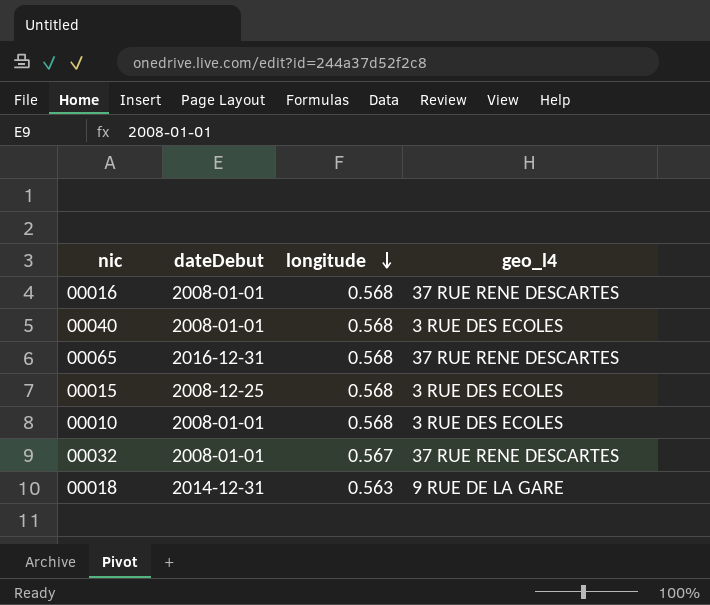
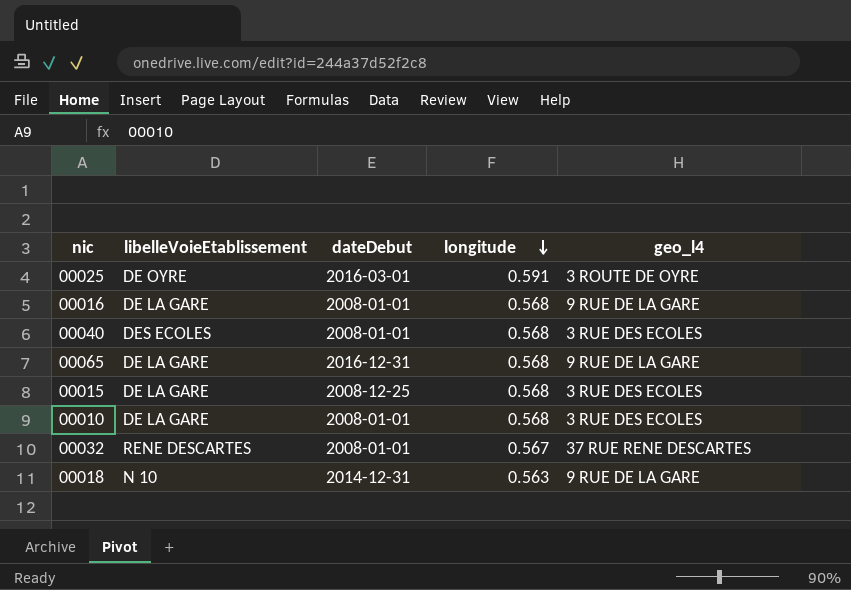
column libelleVoieEtablissement | position: none -> 2
row 00025: none -> DE OYRE | 2016-03-01 | 0.591 | 3 ROUTE DE OYRE
00016 | geo_l4: 37 RUE RENE DESCARTES -> 9 RUE DE LA GARE
00065 | geo_l4: 37 RUE RENE DESCARTES -> 9 RUE DE LA GARE

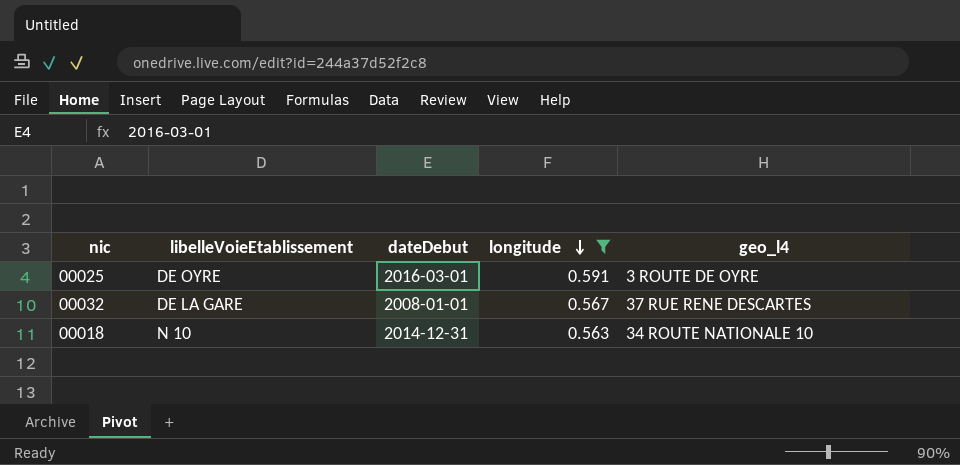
filter: none -> longitude != 0.568
00032 | libelleVoieEtablissement: RENE DESCARTES -> DE LA GARE
00018 | geo_l4: 9 RUE DE LA GARE -> 34 ROUTE NATIONALE 10

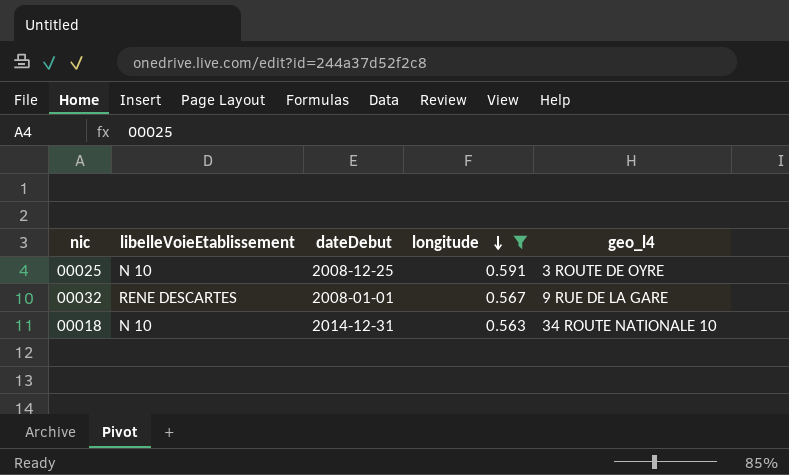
00025 | libelleVoieEtablissement: DE OYRE -> N 10
00025 | dateDebut: 2016-03-01 -> 2008-12-25
00032 | libelleVoieEtablissement: DE LA GARE -> RENE DESCARTES
00032 | geo_l4: 37 RUE RENE DESCARTES -> 9 RUE DE LA GARE

